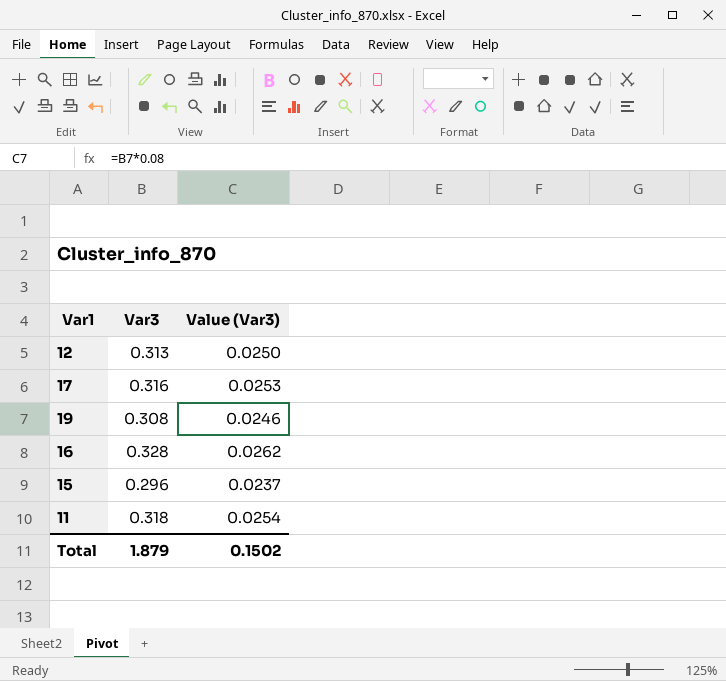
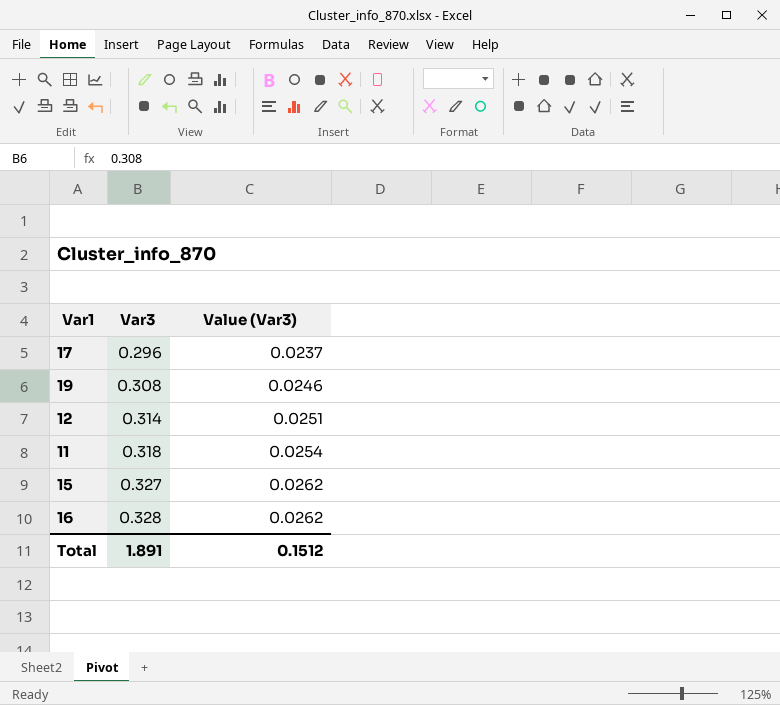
row order: none -> Var3 ascending
17 | Var3: 0.316 -> 0.296
17 | Value (Var3): 0.0253 -> 0.0237
12 | Var3: 0.313 -> 0.314
12 | Value (Var3): 0.0250 -> 0.0251
15 | Var3: 0.296 -> 0.327
15 | Value (Var3): 0.0237 -> 0.0262
Total | Var3: 1.879 -> 1.891
Total | Value (Var3): 0.1502 -> 0.1512

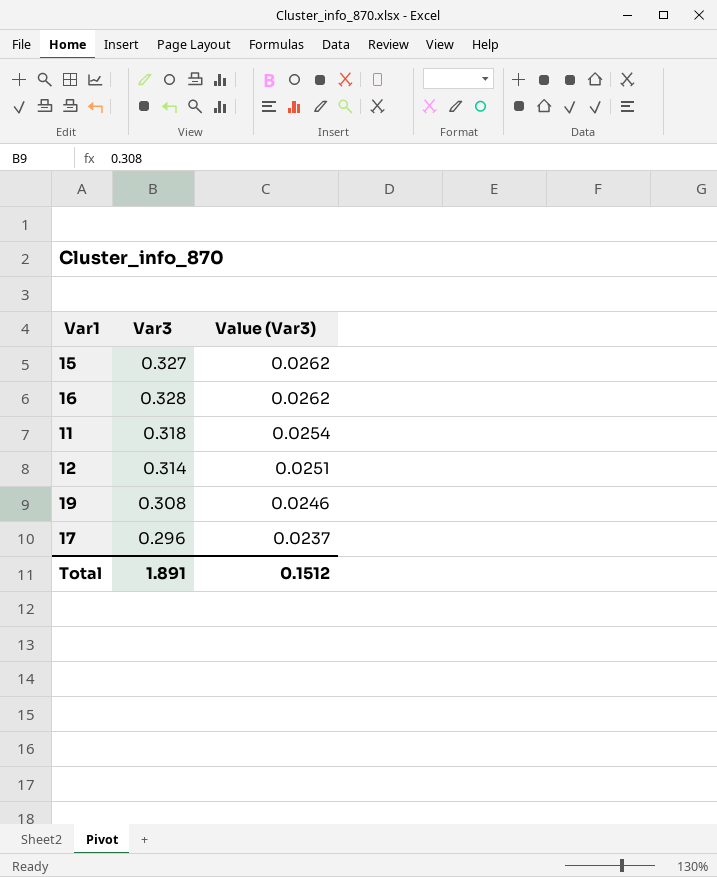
row order: Var3 ascending -> Value (Var3) descending

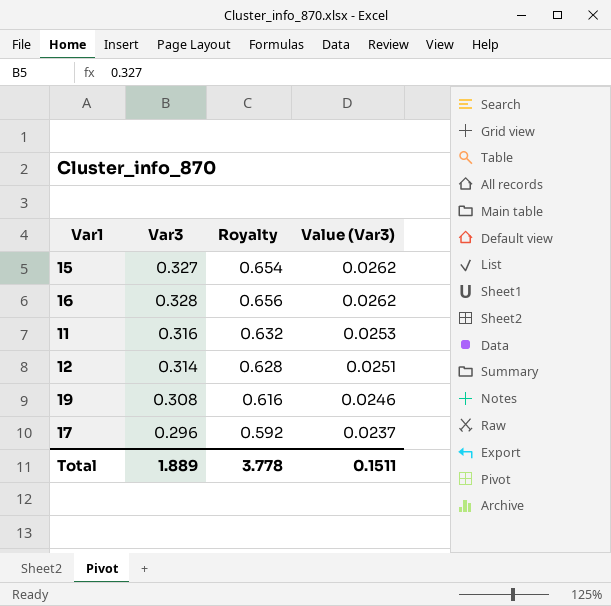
column Royalty | formula: none -> [Var3] * 2
11 | Var3: 0.318 -> 0.316
11 | Value (Var3): 0.0254 -> 0.0253
Total | Var3: 1.891 -> 1.889
Total | Value (Var3): 0.1512 -> 0.1511

